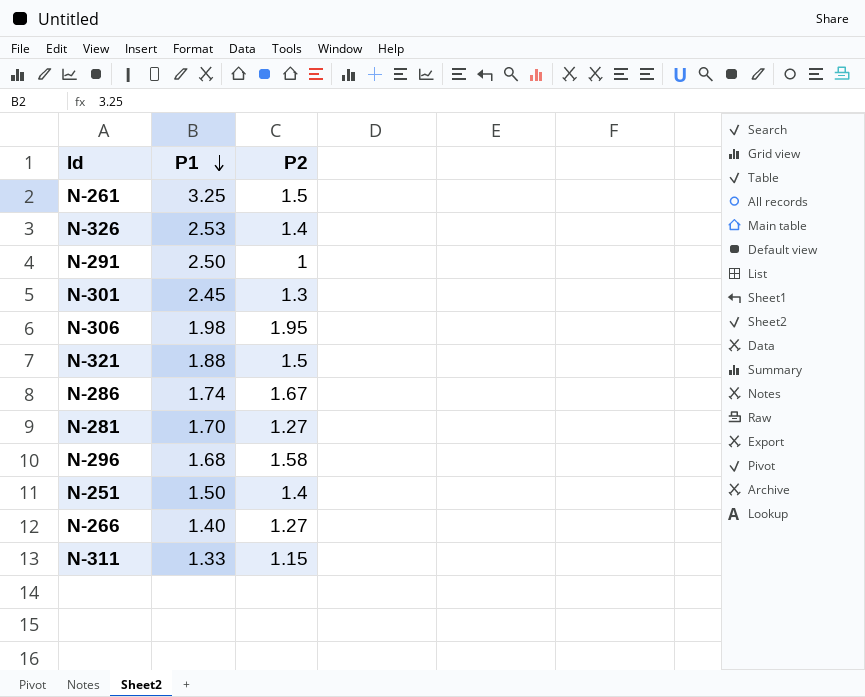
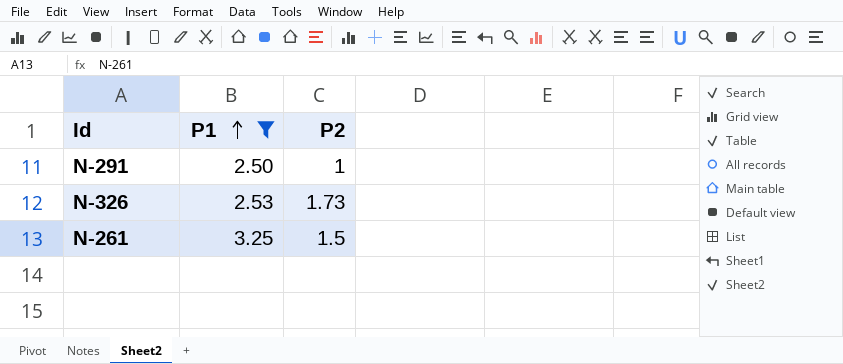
filter: none -> P1 >= 2.50
row order: P1 descending -> P1 ascending
N-326 | P2: 1.4 -> 1.73

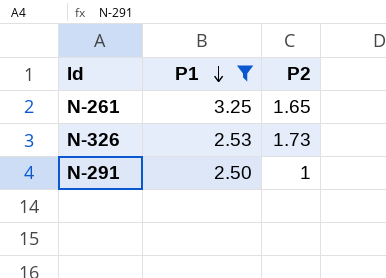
row order: P1 ascending -> P1 descending
N-261 | P2: 1.5 -> 1.65

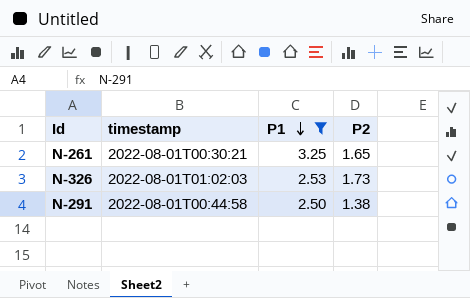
column timestamp | position: none -> 2
N-291 | P2: 1 -> 1.38

